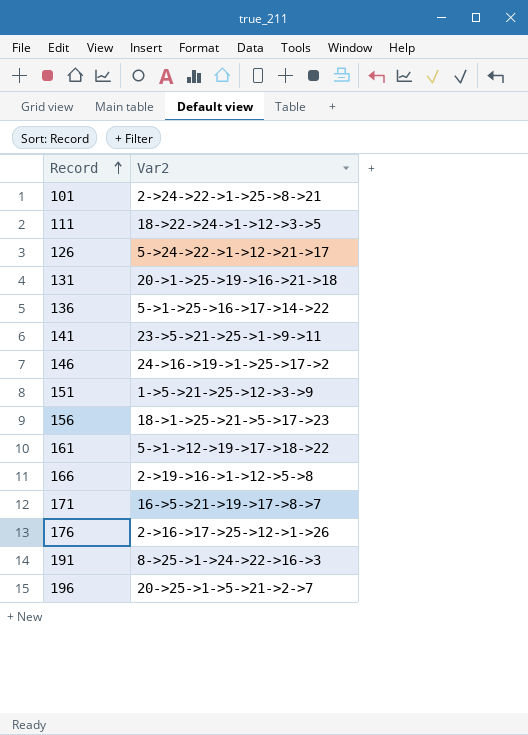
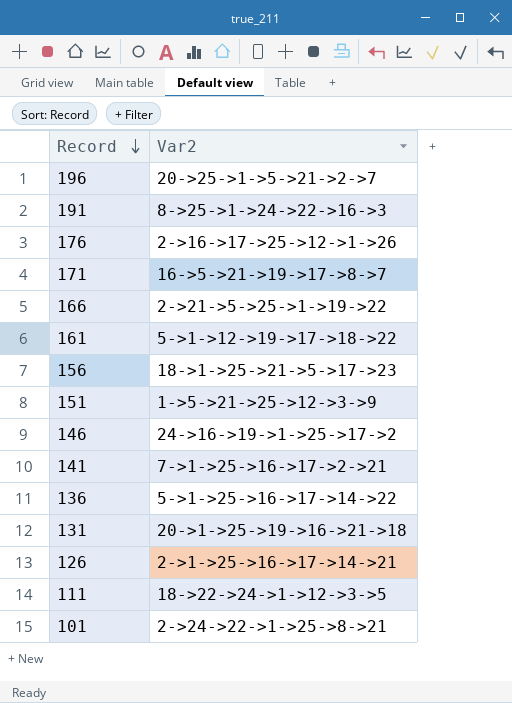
row order: Record ascending -> Record descending
166 | Var2: 2->19->16->1->12->5->8 -> 2->21->5->25->1->19->22
141 | Var2: 23->5->21->25->1->9->11 -> 7->1->25->16->17->2->21
126 | Var2: 5->24->22->1->12->21->17 -> 2->1->25->16->17->14->21

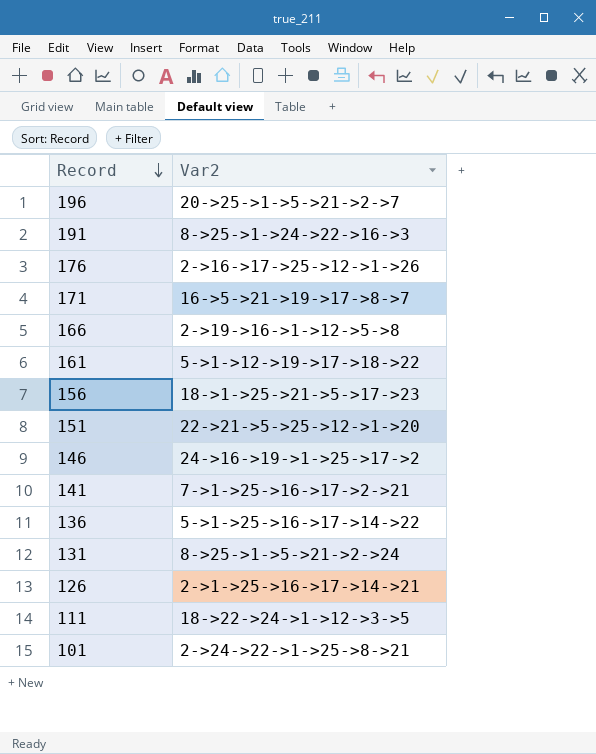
166 | Var2: 2->21->5->25->1->19->22 -> 2->19->16->1->12->5->8
151 | Var2: 1->5->21->25->12->3->9 -> 22->21->5->25->12->1->20
131 | Var2: 20->1->25->19->16->21->18 -> 8->25->1->5->21->2->24

